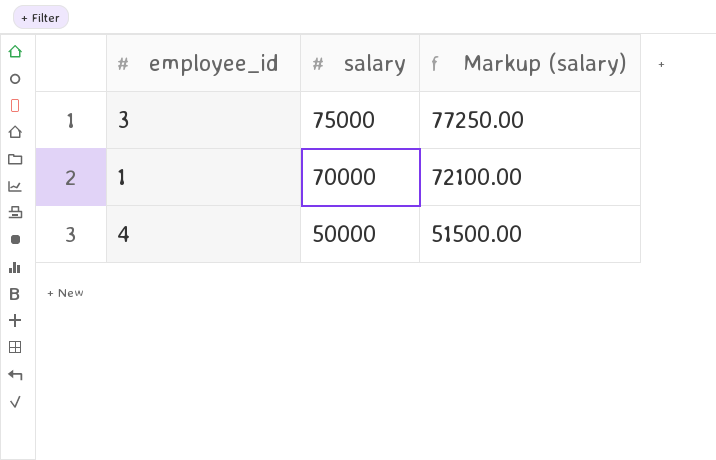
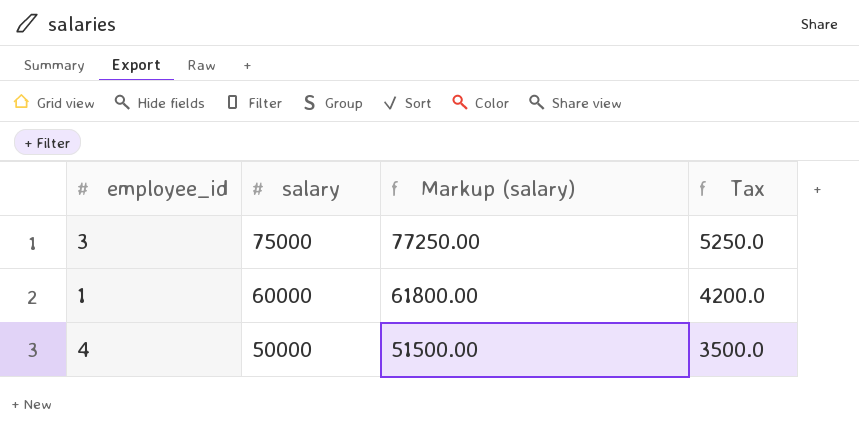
column Tax | formula: none -> [salary] * 0.07
1 | salary: 70000 -> 60000
1 | Markup (salary): 72100.00 -> 61800.00

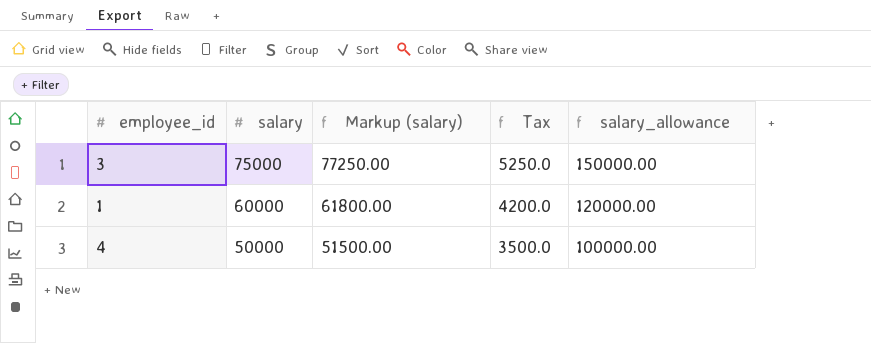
column salary_allowance | formula: none -> [salary] * 2

